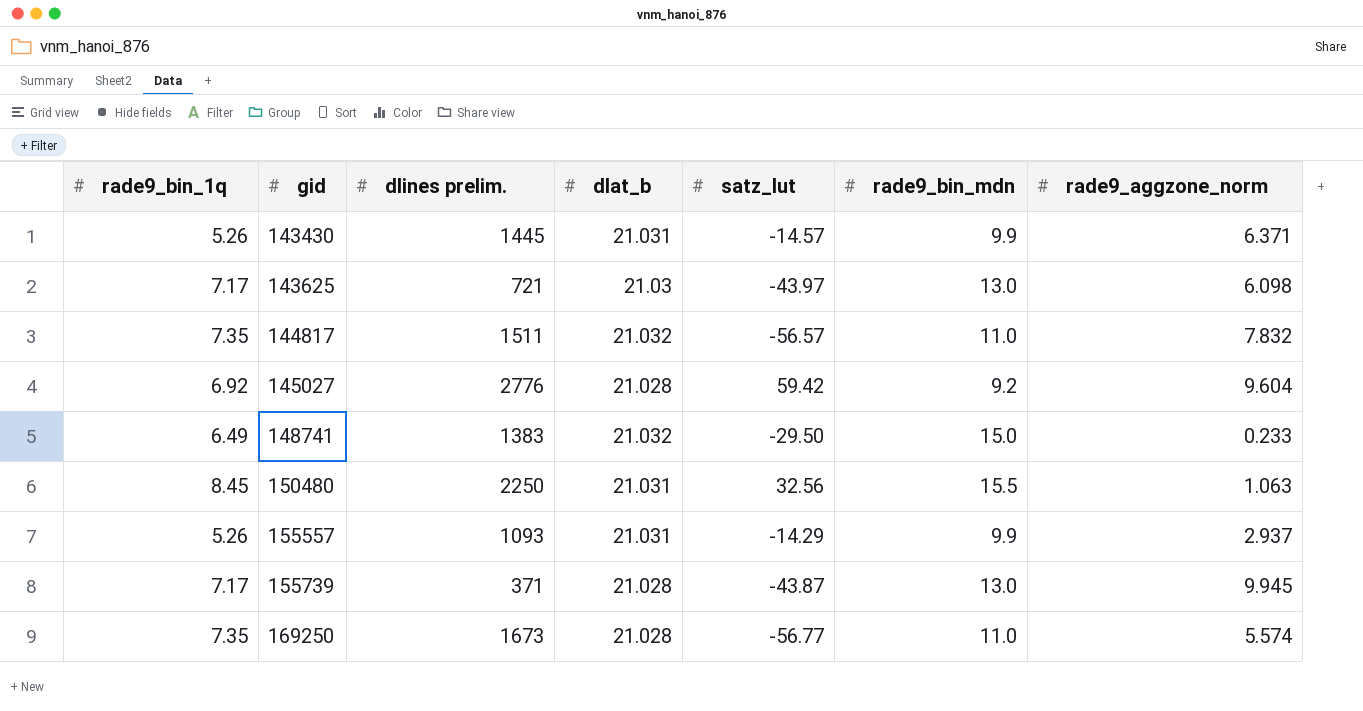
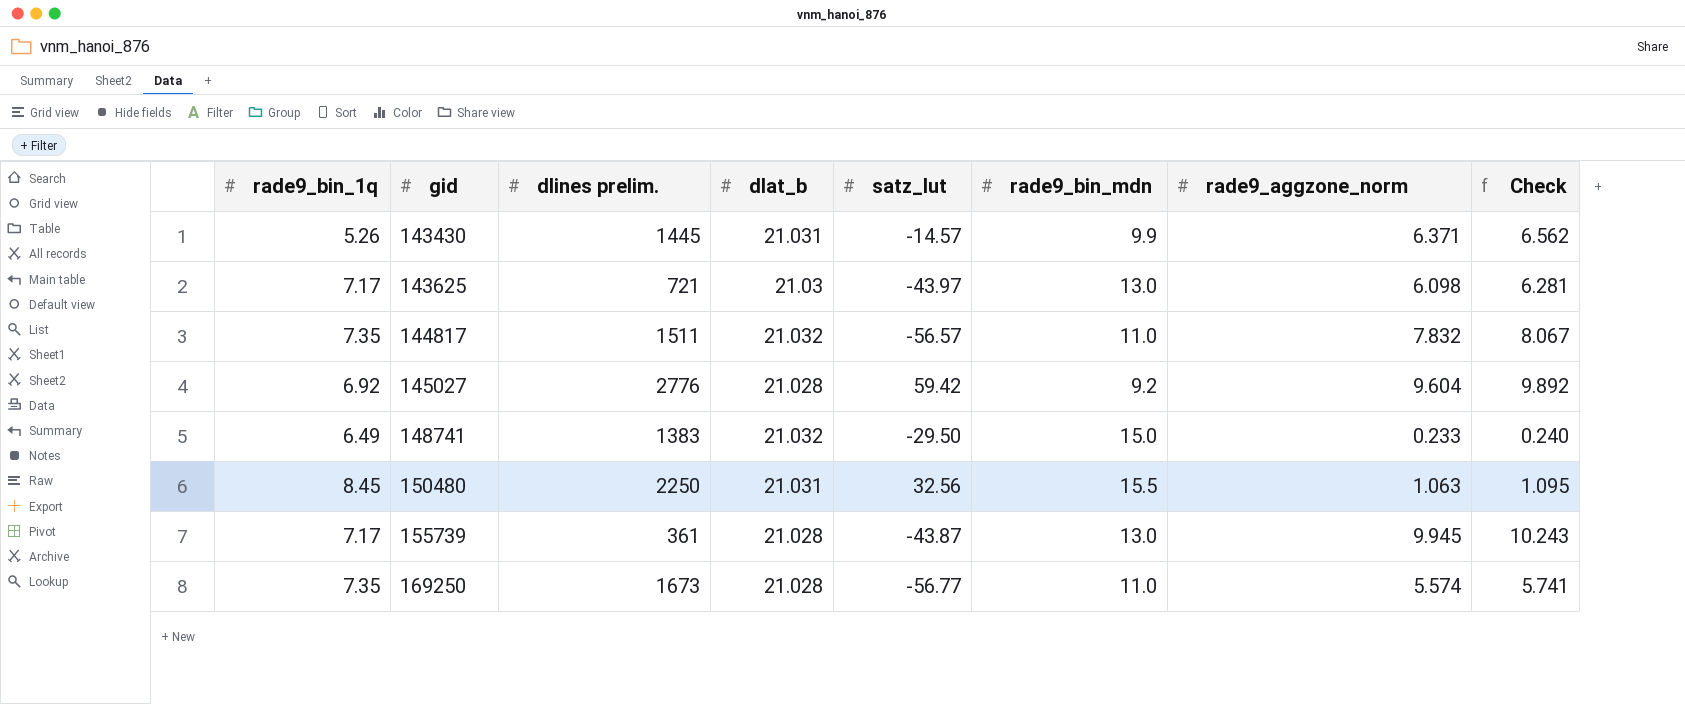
column Check | formula: none -> [rade9_aggzone_norm] * 1.03
row 155557: 5.26 | 1093 | 21.031 | -14.29 | 9.9 | 2.937 -> none
155739 | dlines prelim.: 371 -> 361

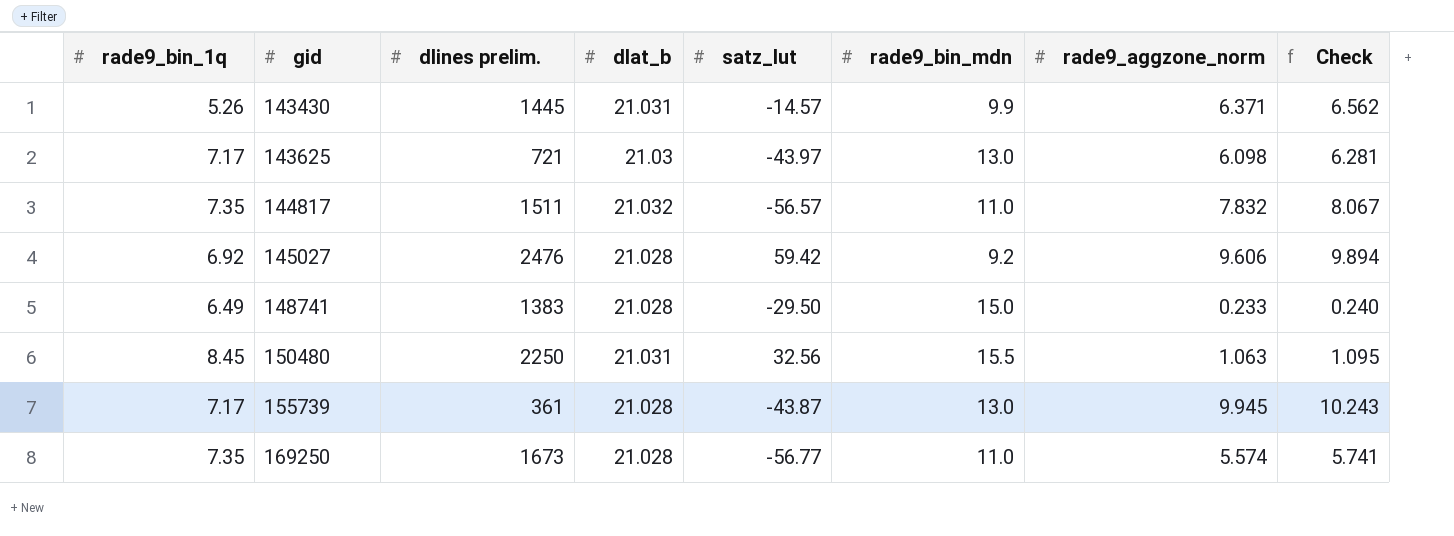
145027 | dlines prelim.: 2776 -> 2476
145027 | rade9_aggzone_norm: 9.604 -> 9.606
145027 | Check: 9.892 -> 9.894
148741 | dlat_b: 21.032 -> 21.028

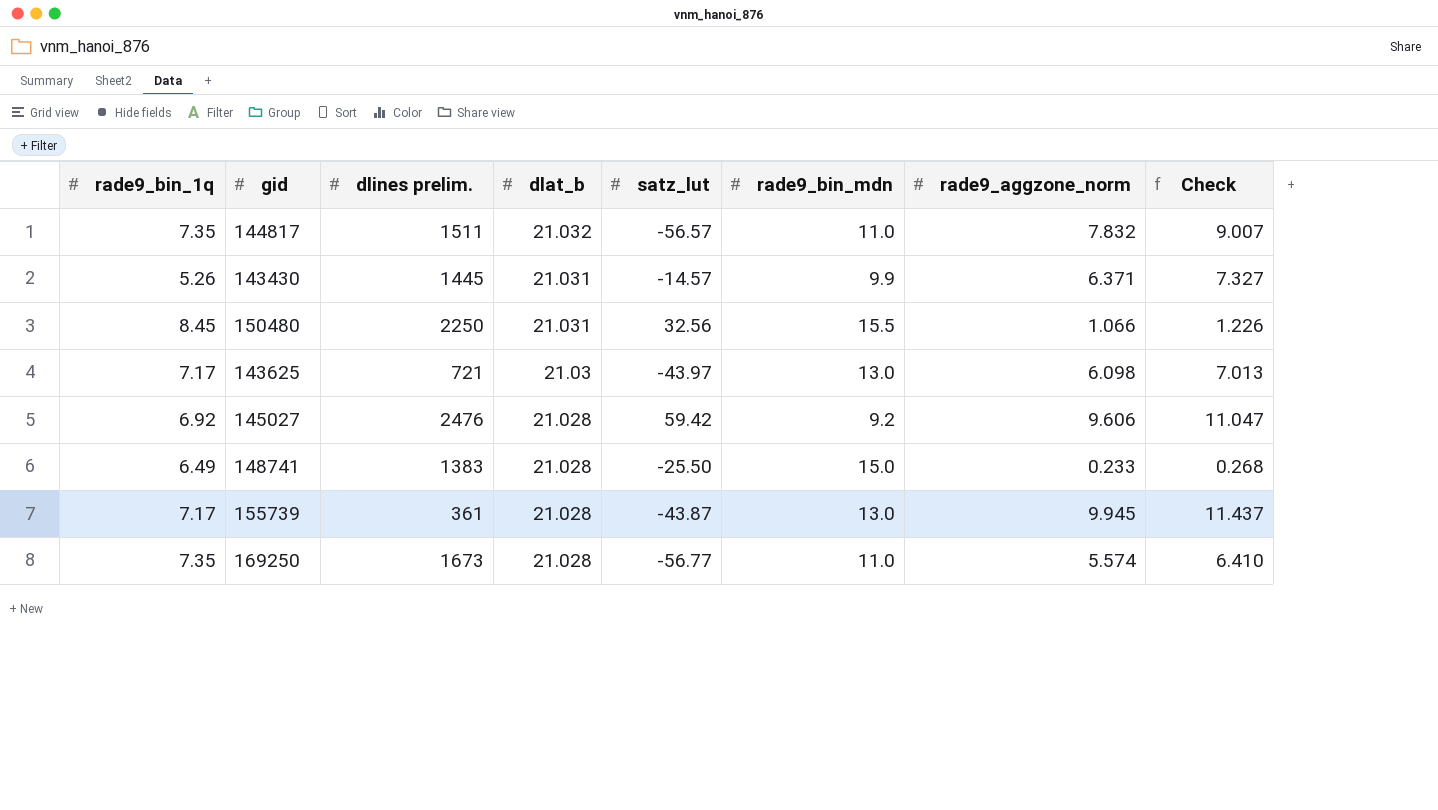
row order: gid ascending -> dlat_b descending
column Check | formula: [rade9_aggzone_norm] * 1.03 -> [rade9_aggzone_norm] * 1.15
150480 | rade9_aggzone_norm: 1.063 -> 1.066
148741 | satz_lut: -29.50 -> -25.50

